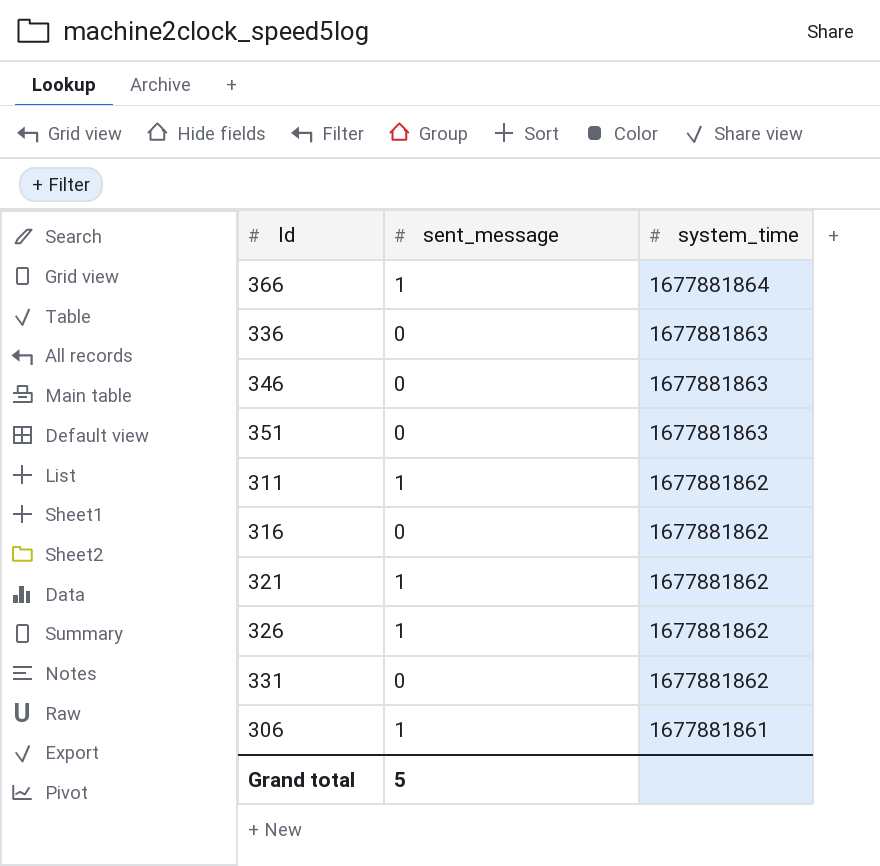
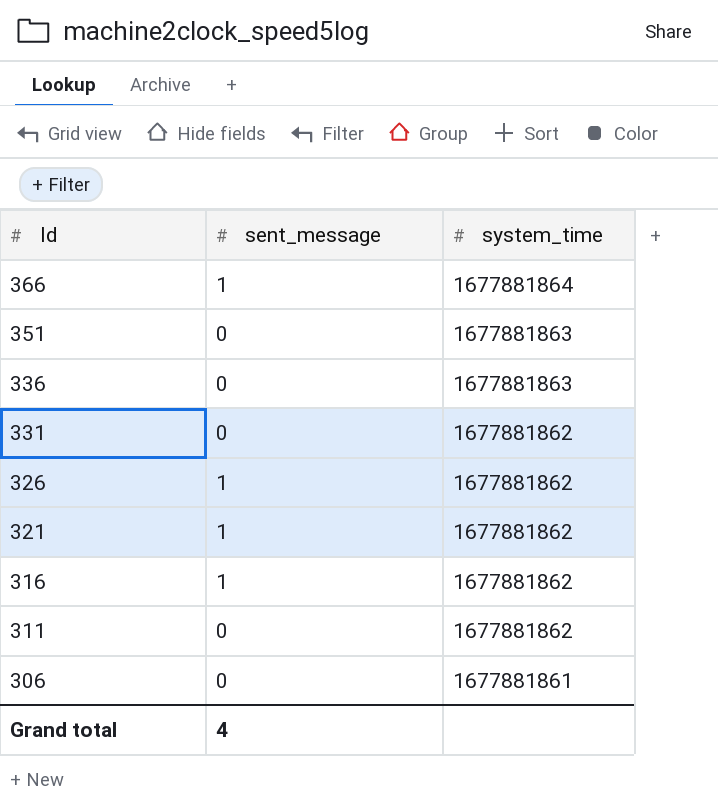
row order: system_time descending -> Id descending
row 346: 0 | 1677881863 -> none
316 | sent_message: 0 -> 1
311 | sent_message: 1 -> 0
306 | sent_message: 1 -> 0
Grand total | sent_message: 5 -> 4

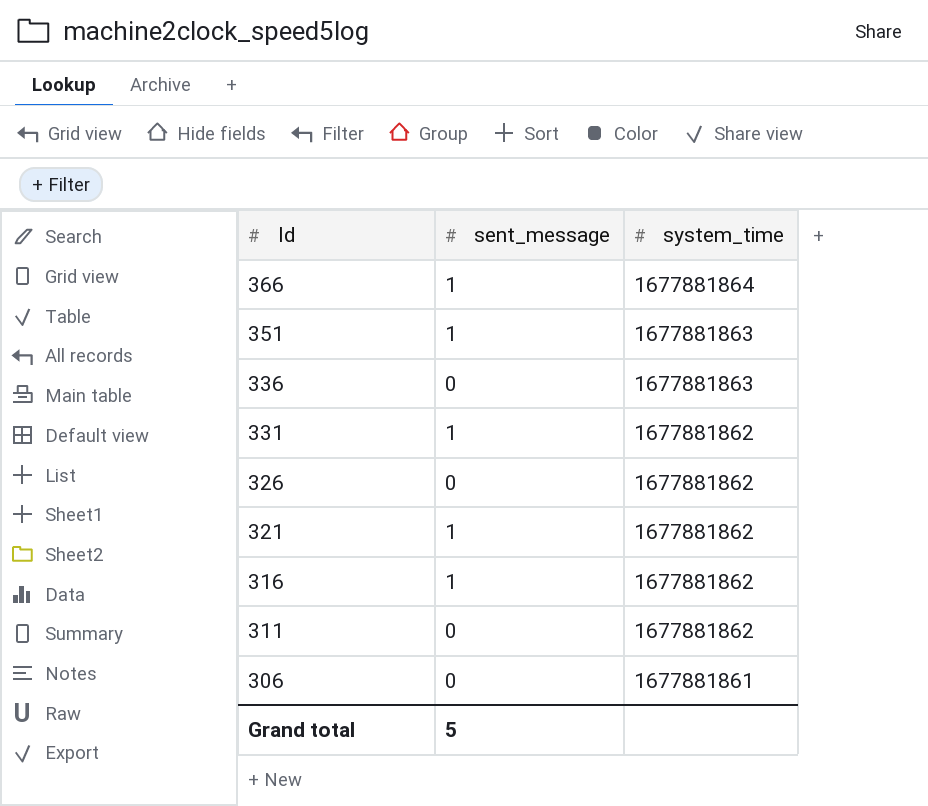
351 | sent_message: 0 -> 1
331 | sent_message: 0 -> 1
326 | sent_message: 1 -> 0
Grand total | sent_message: 4 -> 5

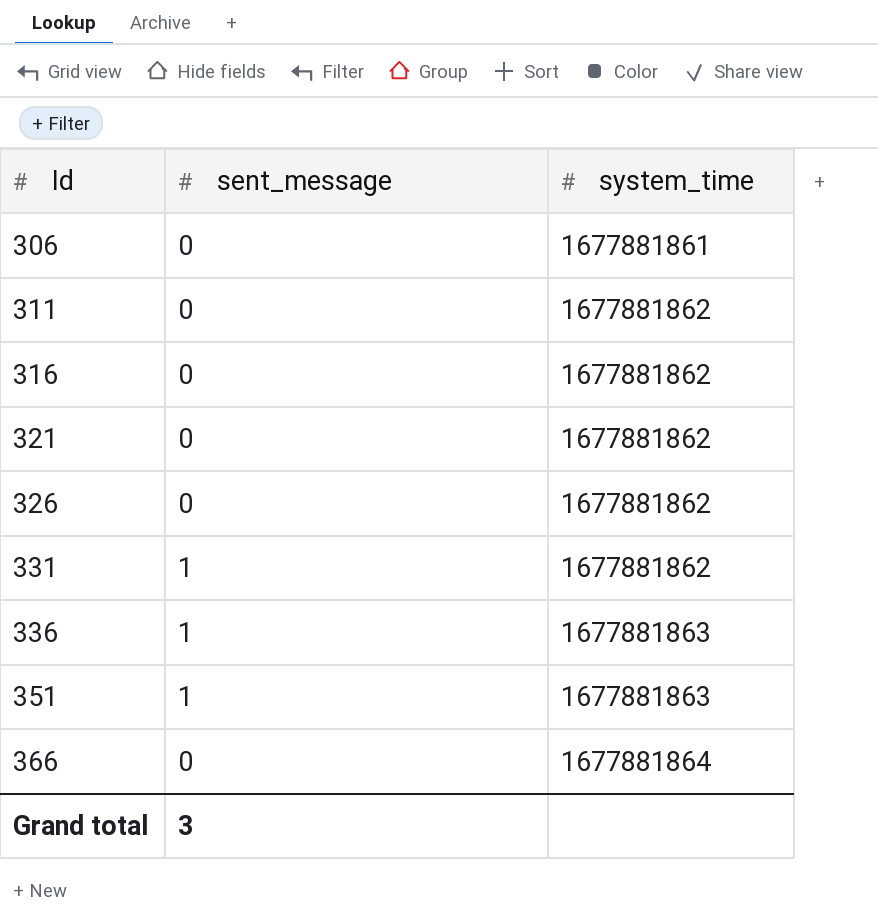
row order: Id descending -> Id ascending
316 | sent_message: 1 -> 0
321 | sent_message: 1 -> 0
336 | sent_message: 0 -> 1
366 | sent_message: 1 -> 0
Grand total | sent_message: 5 -> 3

